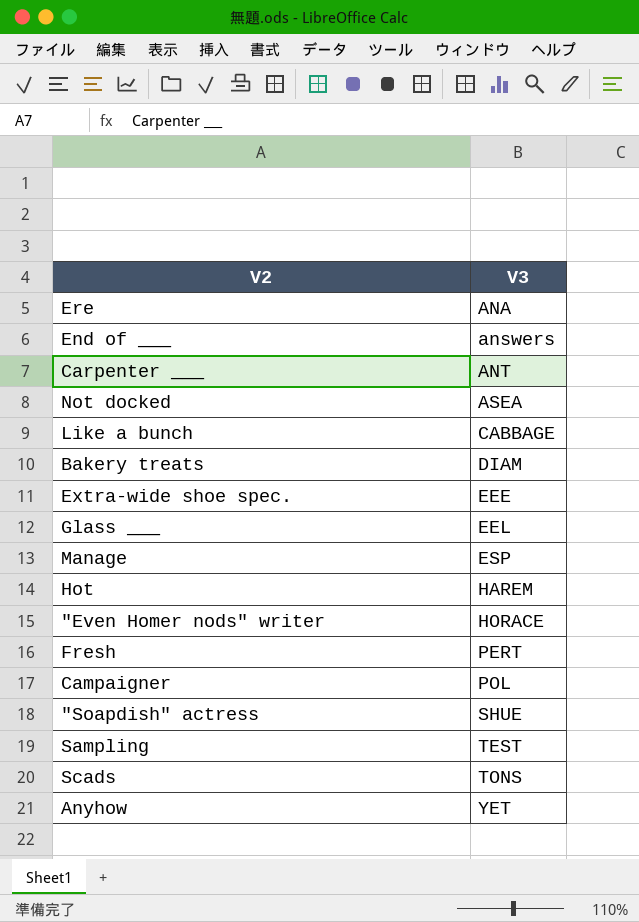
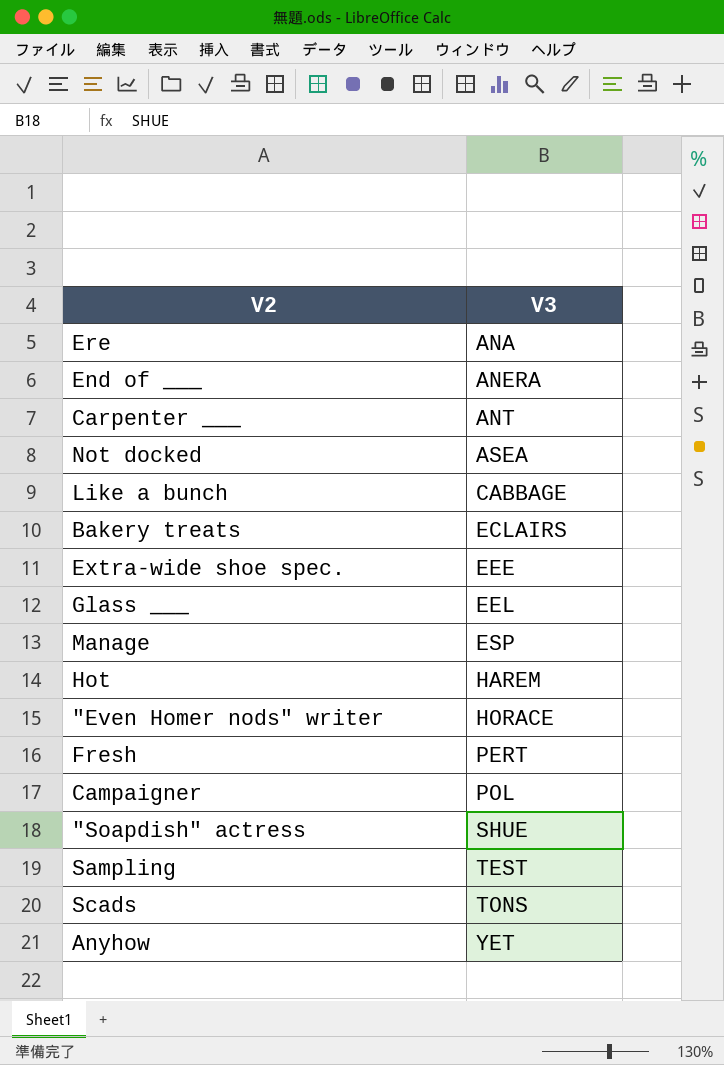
End of ___ | V3: answers -> ANERA
Bakery treats | V3: DIAM -> ECLAIRS

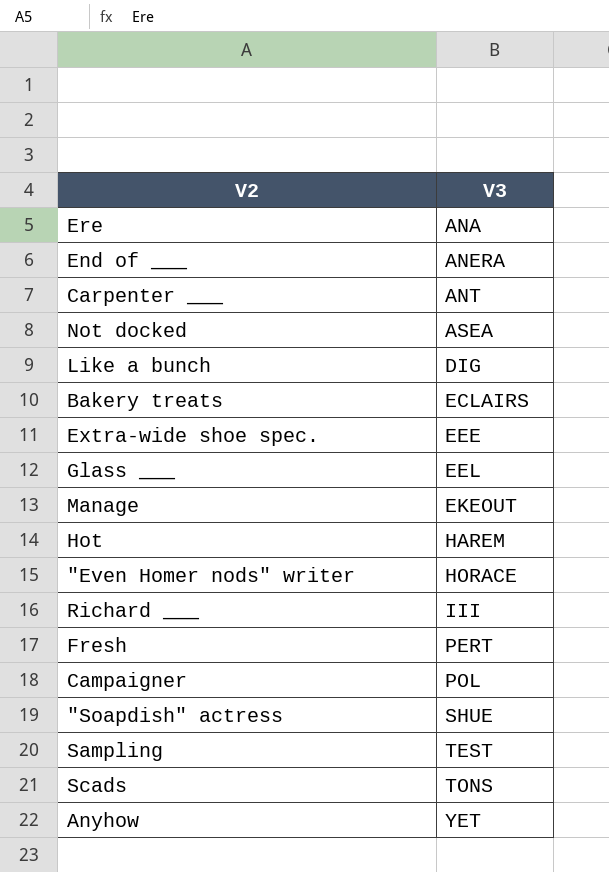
Like a bunch | V3: CABBAGE -> DIG
Manage | V3: ESP -> EKEOUT
row Richard ___: none -> III

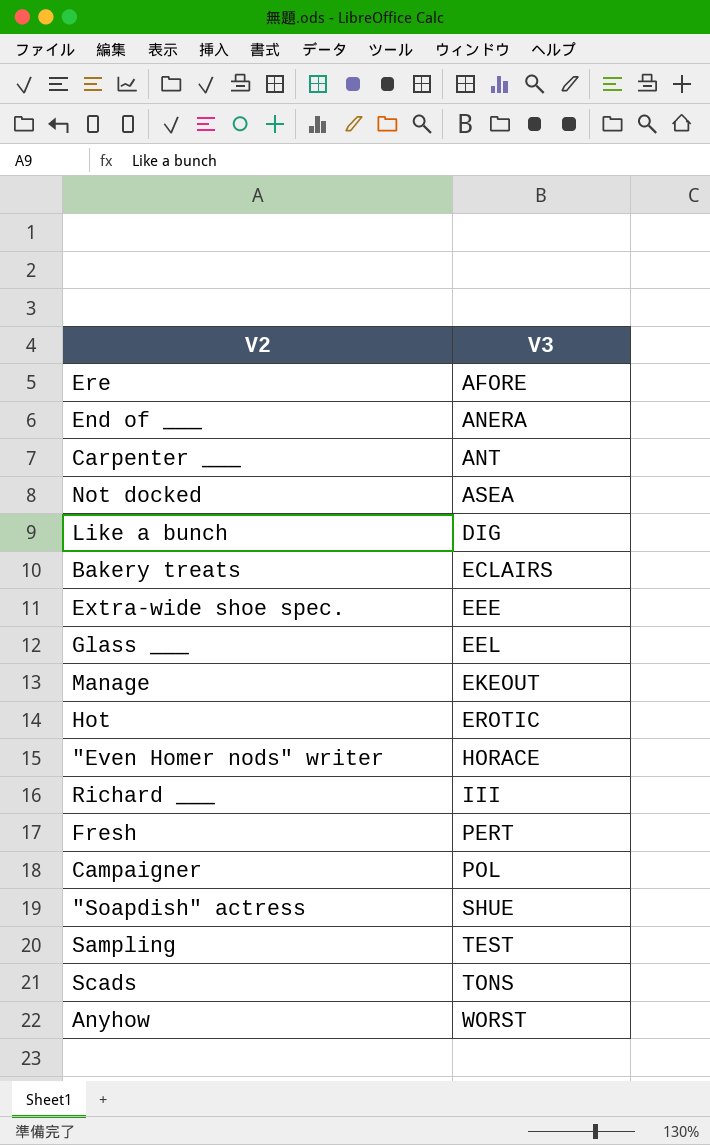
Ere | V3: ANA -> AFORE
Hot | V3: HAREM -> EROTIC
Anyhow | V3: YET -> WORST

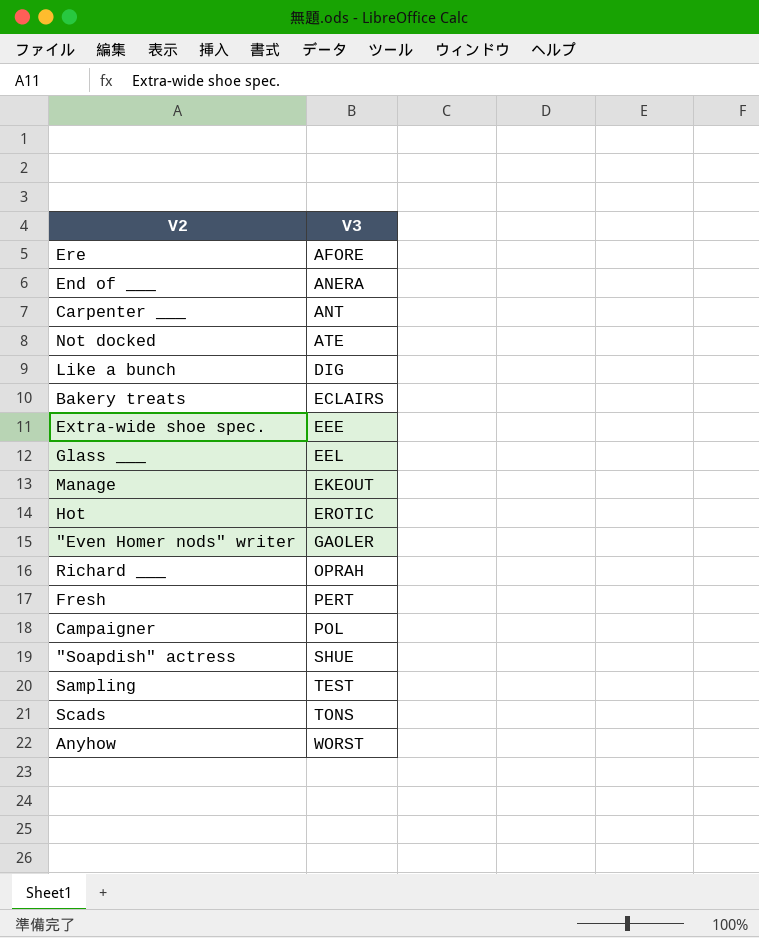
Not docked | V3: ASEA -> ATE
"Even Homer nods" writer | V3: HORACE -> GAOLER
Richard ___ | V3: III -> OPRAH

